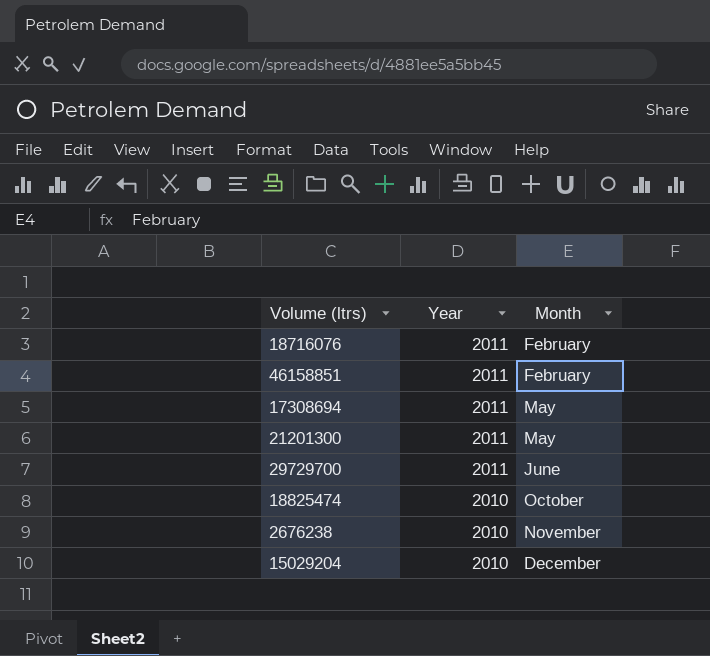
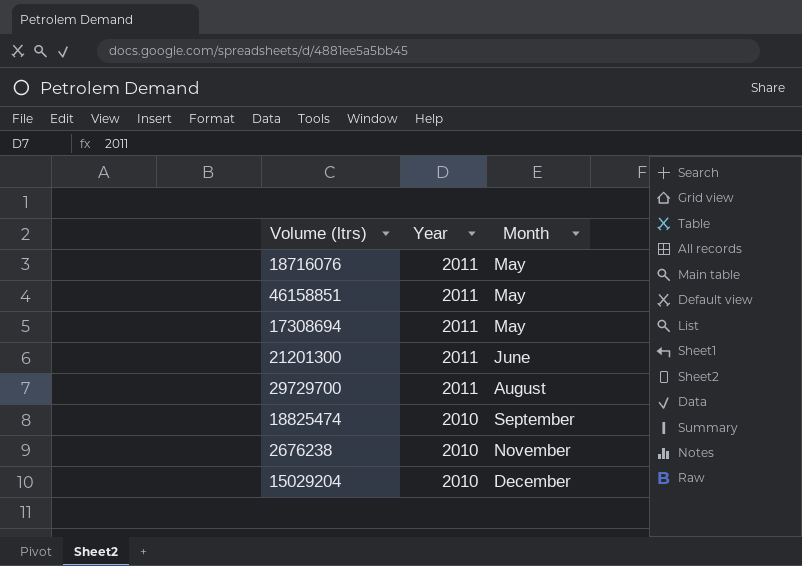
18716076 | Month: February -> May
46158851 | Month: February -> May
21201300 | Month: May -> June
29729700 | Month: June -> August
18825474 | Month: October -> September

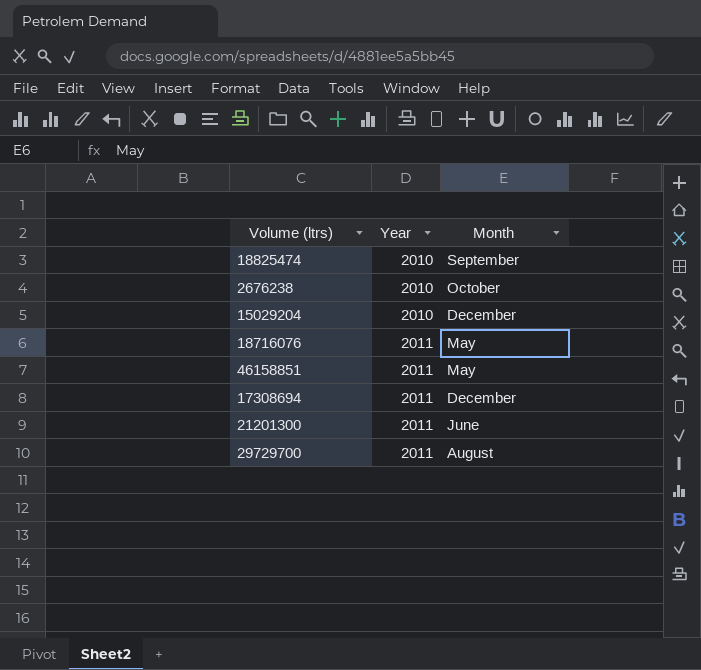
row order: Year descending -> Year ascending
2676238 | Month: November -> October
17308694 | Month: May -> December

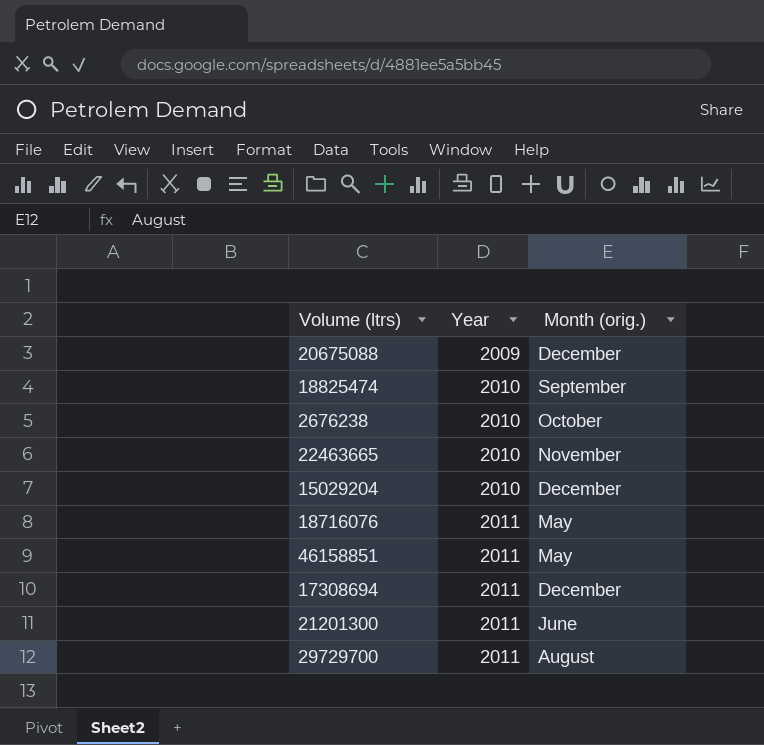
column name: Month -> Month (orig.)
row 20675088: none -> 2009 | December
row 22463665: none -> 2010 | November

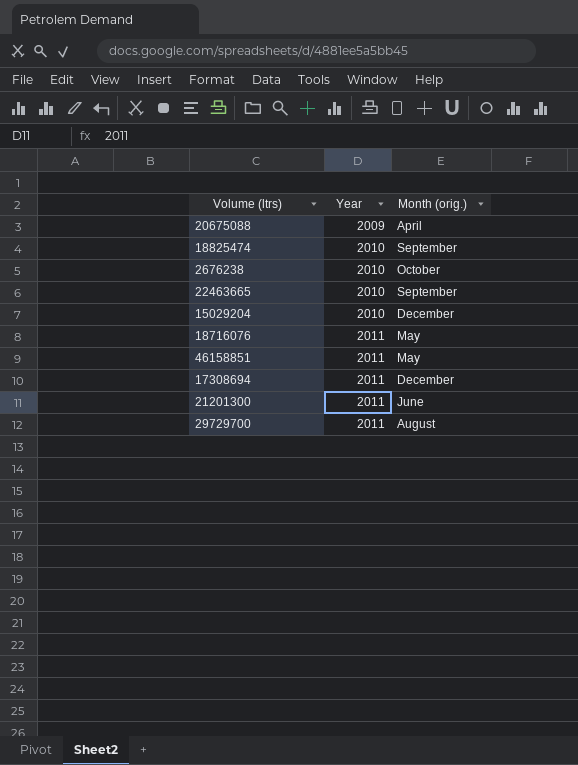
20675088 | Month (orig.): December -> April
22463665 | Month (orig.): November -> September

